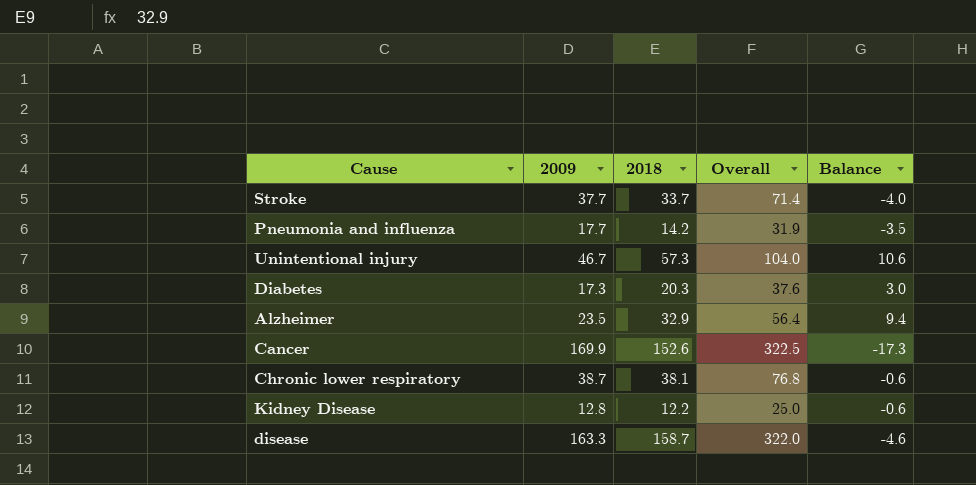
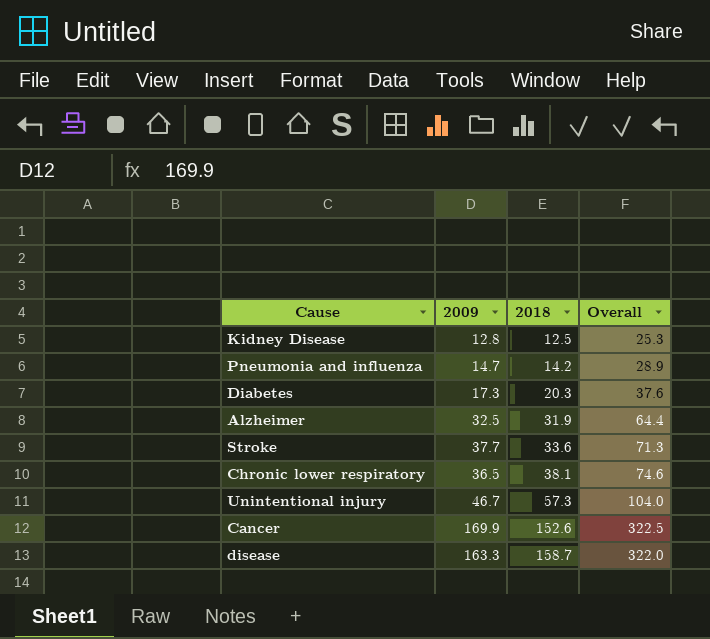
row order: none -> 2018 ascending
column Balance | formula: [2018] - [2009] -> none
Kidney Disease | 2018: 12.2 -> 12.5
Kidney Disease | Overall: 25.0 -> 25.3
Pneumonia and influenza | 2009: 17.7 -> 14.7
Pneumonia and influenza | Overall: 31.9 -> 28.9
Alzheimer | 2009: 23.5 -> 32.5
Alzheimer | 2018: 32.9 -> 31.9
Alzheimer | Overall: 56.4 -> 64.4
Stroke | 2018: 33.7 -> 33.6
Stroke | Overall: 71.4 -> 71.3
Chronic lower respiratory | 2009: 38.7 -> 36.5
Chronic lower respiratory | Overall: 76.8 -> 74.6

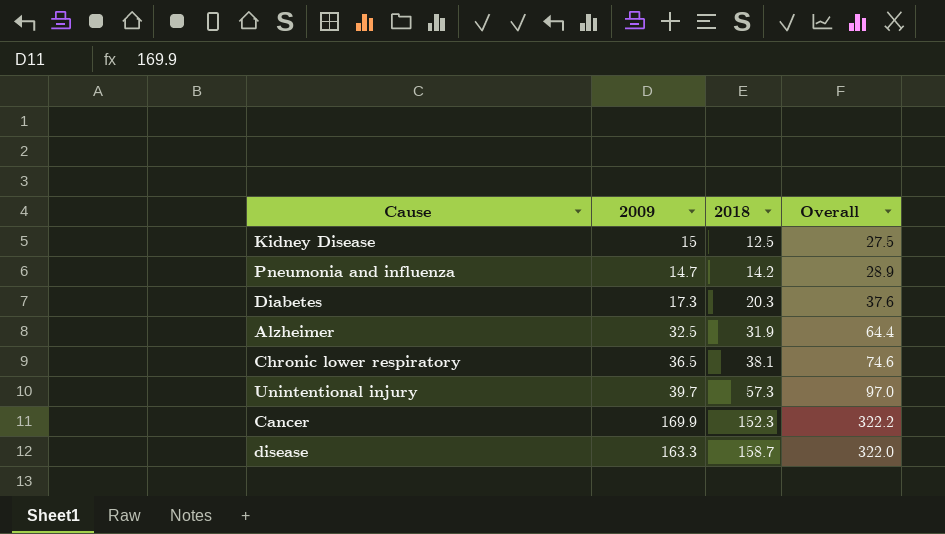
row Stroke: 37.7 | 33.6 | 71.3 -> none
Kidney Disease | 2009: 12.8 -> 15
Kidney Disease | Overall: 25.3 -> 27.5
Unintentional injury | 2009: 46.7 -> 39.7
Unintentional injury | Overall: 104.0 -> 97.0
Cancer | 2018: 152.6 -> 152.3
Cancer | Overall: 322.5 -> 322.2

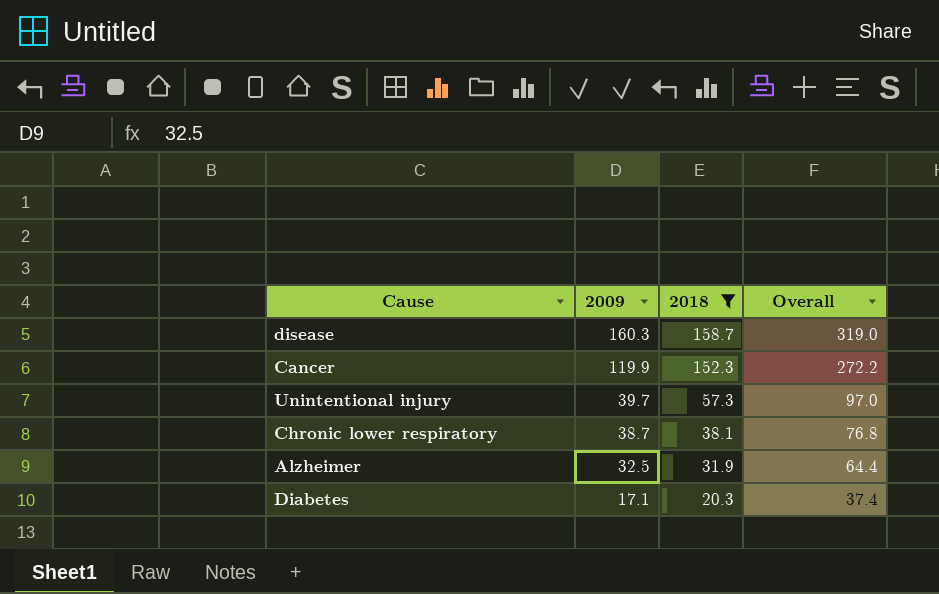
filter: none -> 2018 >= 20.3
row order: 2018 ascending -> 2009 descending
disease | 2009: 163.3 -> 160.3
disease | Overall: 322.0 -> 319.0
Cancer | 2009: 169.9 -> 119.9
Cancer | Overall: 322.2 -> 272.2
Chronic lower respiratory | 2009: 36.5 -> 38.7
Chronic lower respiratory | Overall: 74.6 -> 76.8
Diabetes | 2009: 17.3 -> 17.1
Diabetes | Overall: 37.6 -> 37.4

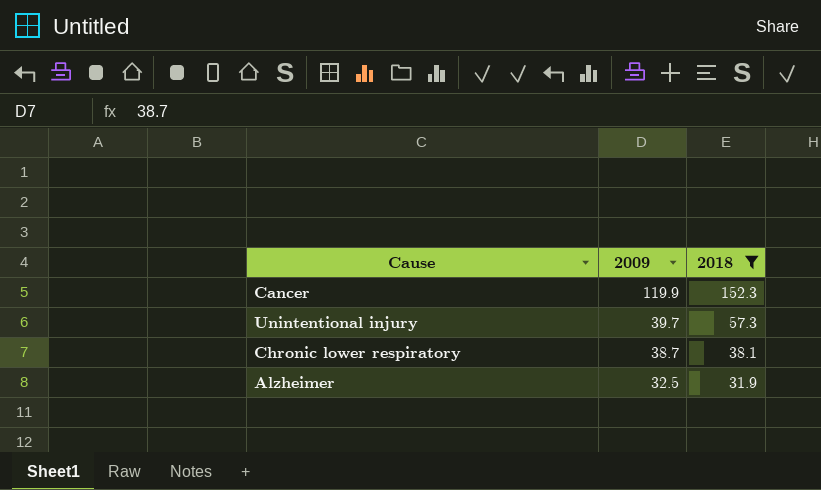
column Overall | formula: [2009] + [2018] -> none
row disease: 160.3 | 158.7 | 319.0 -> none
row Diabetes: 17.1 | 20.3 | 37.4 -> none

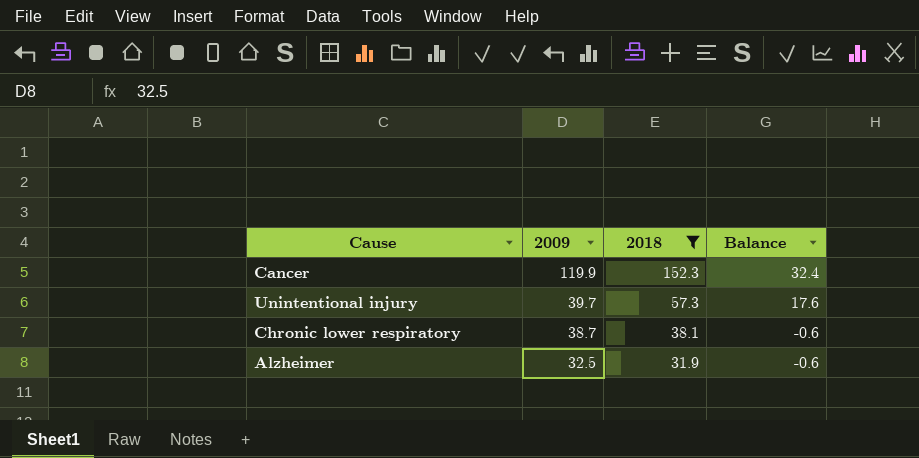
column Balance | formula: none -> [2018] - [2009]

